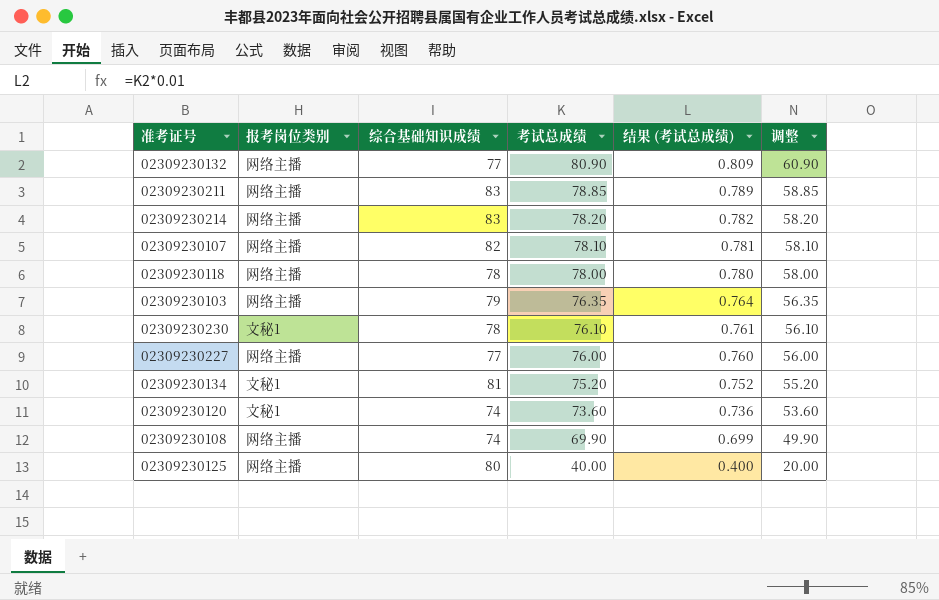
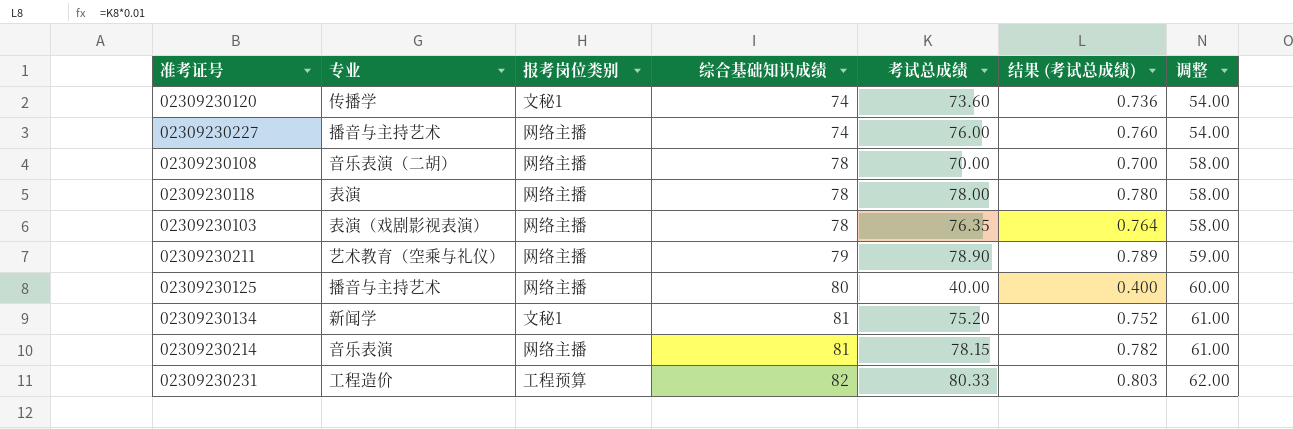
row order: 考试总成绩 descending -> 综合基础知识成绩 ascending
column 专业 | position: none -> 2
column 调整 | formula: [考试总成绩] - 20 -> [综合基础知识成绩] - 20
row 02309230132: 网络主播 | 77 | 80.90 | 0.809 | 60.90 -> none
row 02309230107: 网络主播 | 82 | 78.10 | 0.781 | 58.10 -> none
row 02309230230: 文秘1 | 78 | 76.10 | 0.761 | 56.10 -> none
02309230227 | 综合基础知识成绩: 77 -> 74
02309230108 | 综合基础知识成绩: 74 -> 78
02309230108 | 考试总成绩: 69.90 -> 70.00
02309230108 | 结果 (考试总成绩): 0.699 -> 0.700
02309230103 | 综合基础知识成绩: 79 -> 78
02309230211 | 综合基础知识成绩: 83 -> 79
02309230211 | 考试总成绩: 78.85 -> 78.90
02309230214 | 综合基础知识成绩: 83 -> 81
02309230214 | 考试总成绩: 78.20 -> 78.15
row 02309230231: none -> 工程造价 | 工程预算 | 82 | 80.33 | 0.803 | 62.00

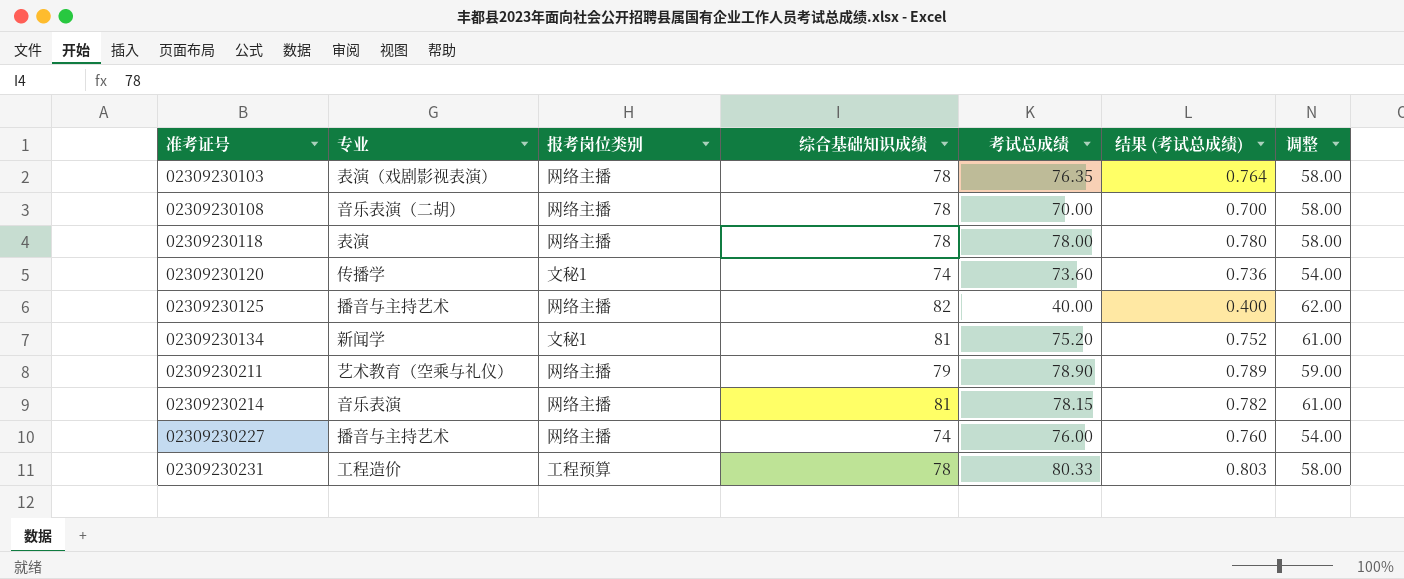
row order: 综合基础知识成绩 ascending -> 准考证号 ascending
02309230125 | 综合基础知识成绩: 80 -> 82
02309230125 | 调整: 60.00 -> 62.00
02309230231 | 综合基础知识成绩: 82 -> 78
02309230231 | 调整: 62.00 -> 58.00

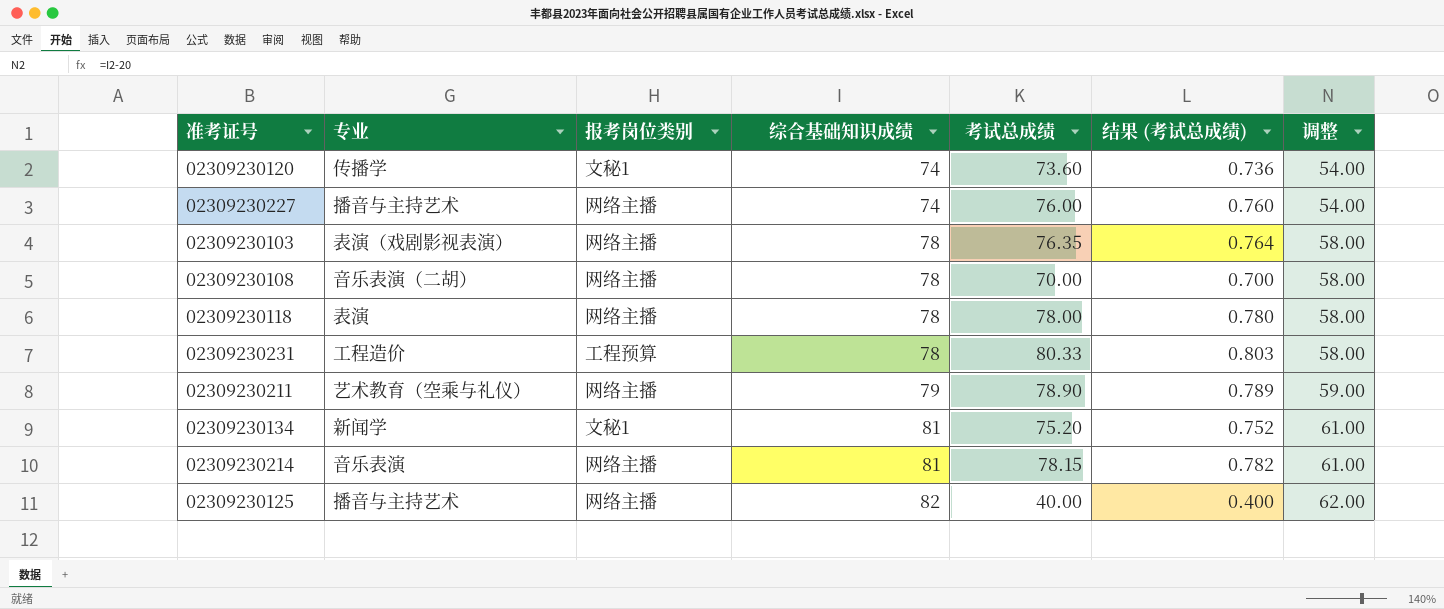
row order: 准考证号 ascending -> 综合基础知识成绩 ascending

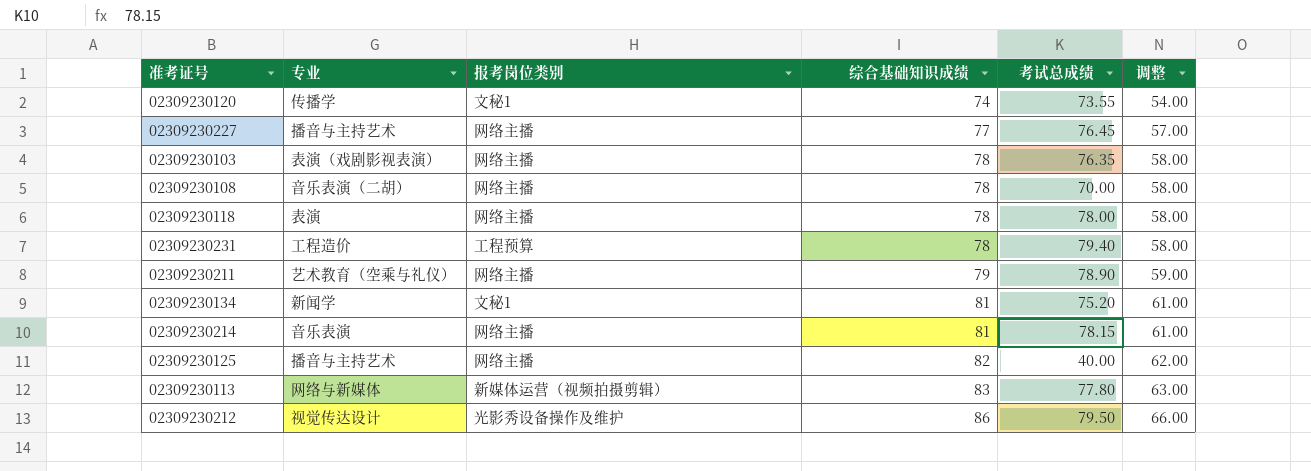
column 结果 (考试总成绩) | formula: [考试总成绩] * 0.01 -> none
02309230120 | 考试总成绩: 73.60 -> 73.55
02309230227 | 综合基础知识成绩: 74 -> 77
02309230227 | 考试总成绩: 76.00 -> 76.45
02309230227 | 调整: 54.00 -> 57.00
02309230231 | 考试总成绩: 80.33 -> 79.40
row 02309230113: none -> 网络与新媒体 | 新媒体运营（视频拍摄剪辑） | 83 | 77.80 | 63.00
row 02309230212: none -> 视觉传达设计 | 光影秀设备操作及维护 | 86 | 79.50 | 66.00

